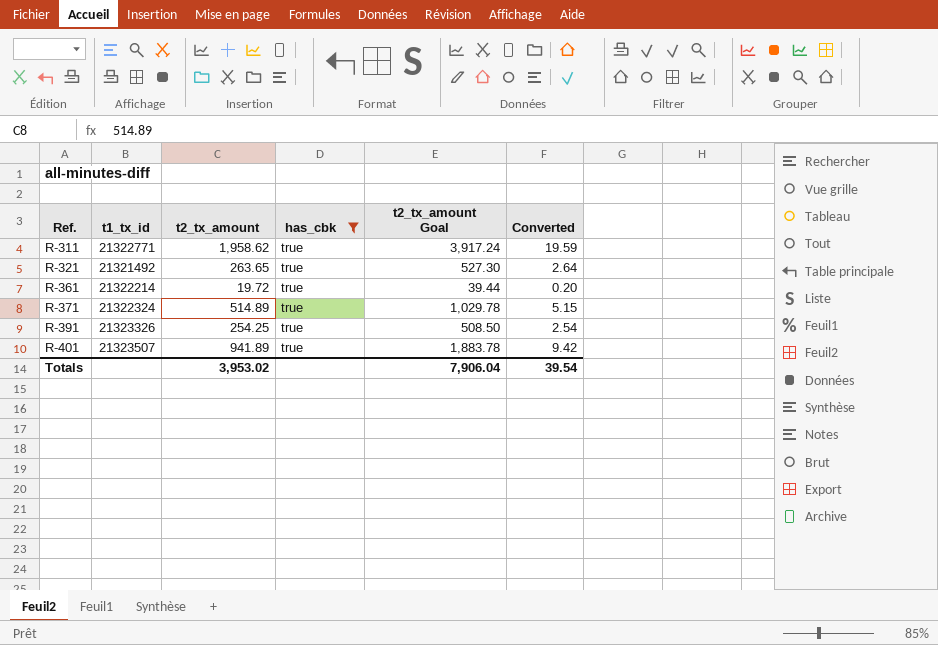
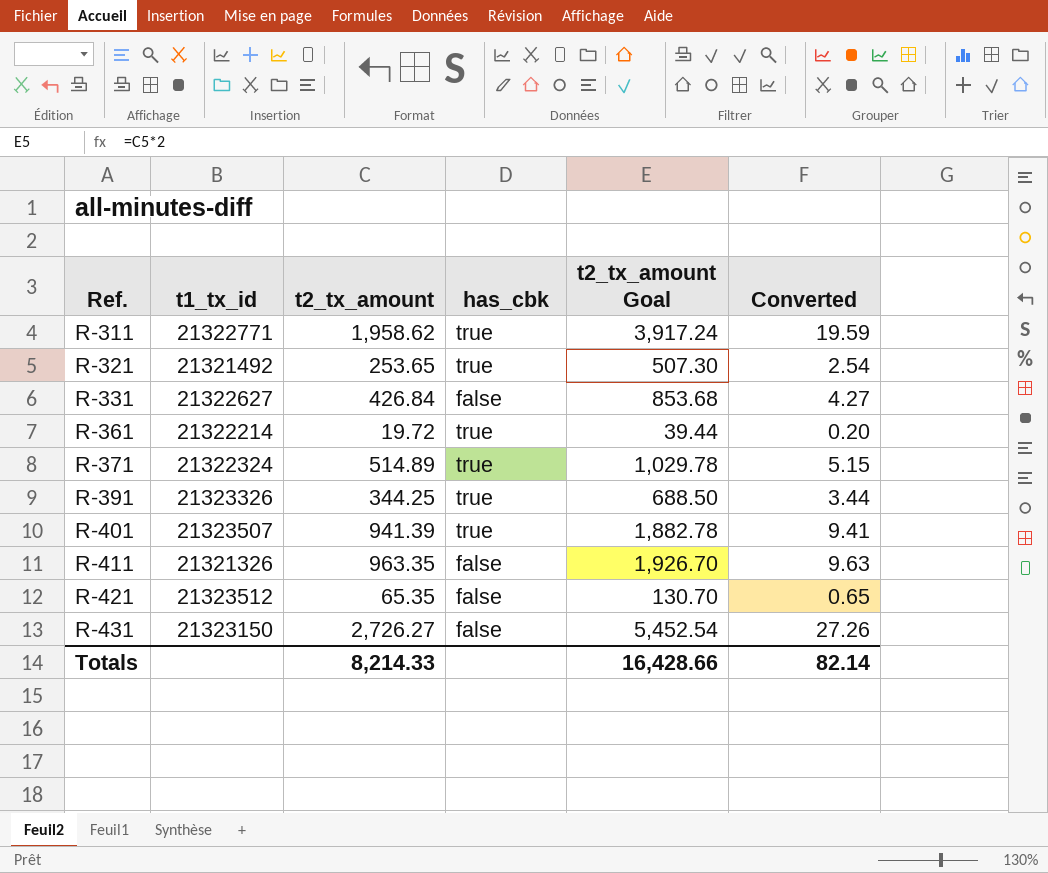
filter: has_cbk = true -> none
R-321 | t2_tx_amount: 263.65 -> 253.65
R-321 | t2_tx_amount Goal: 527.30 -> 507.30
R-321 | Converted: 2.64 -> 2.54
R-391 | t2_tx_amount: 254.25 -> 344.25
R-391 | t2_tx_amount Goal: 508.50 -> 688.50
R-391 | Converted: 2.54 -> 3.44
R-401 | t2_tx_amount: 941.89 -> 941.39
R-401 | t2_tx_amount Goal: 1,883.78 -> 1,882.78
R-401 | Converted: 9.42 -> 9.41
Totals | t2_tx_amount: 3,953.02 -> 8,214.33
Totals | t2_tx_amount Goal: 7,906.04 -> 16,428.66
Totals | Converted: 39.54 -> 82.14

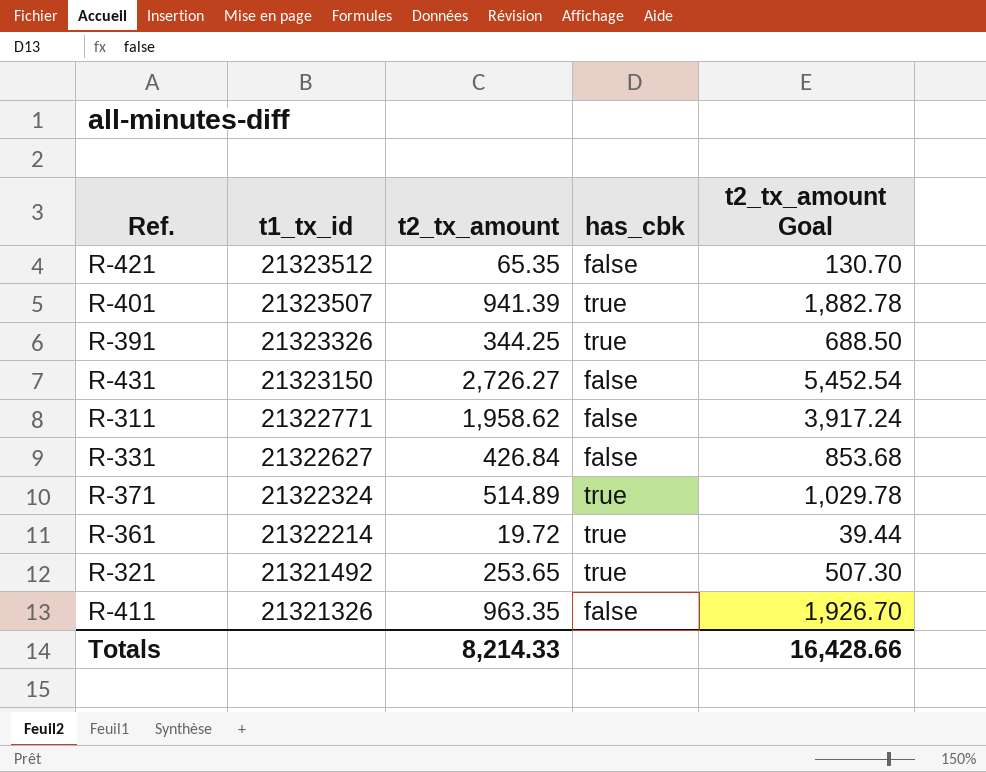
row order: Ref. ascending -> t1_tx_id descending
column Converted | formula: [t2_tx_amount] * 0.01 -> none
R-311 | has_cbk: true -> false

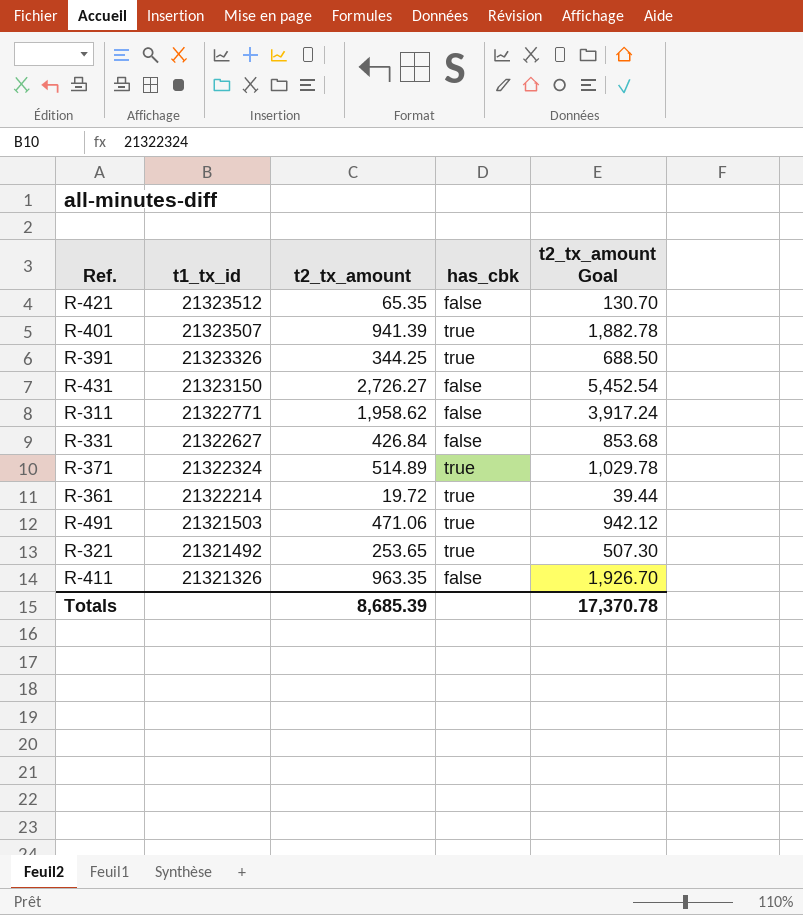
row R-491: none -> 21321503 | 471.06 | true | 942.12
Totals | t2_tx_amount: 8,214.33 -> 8,685.39
Totals | t2_tx_amount Goal: 16,428.66 -> 17,370.78

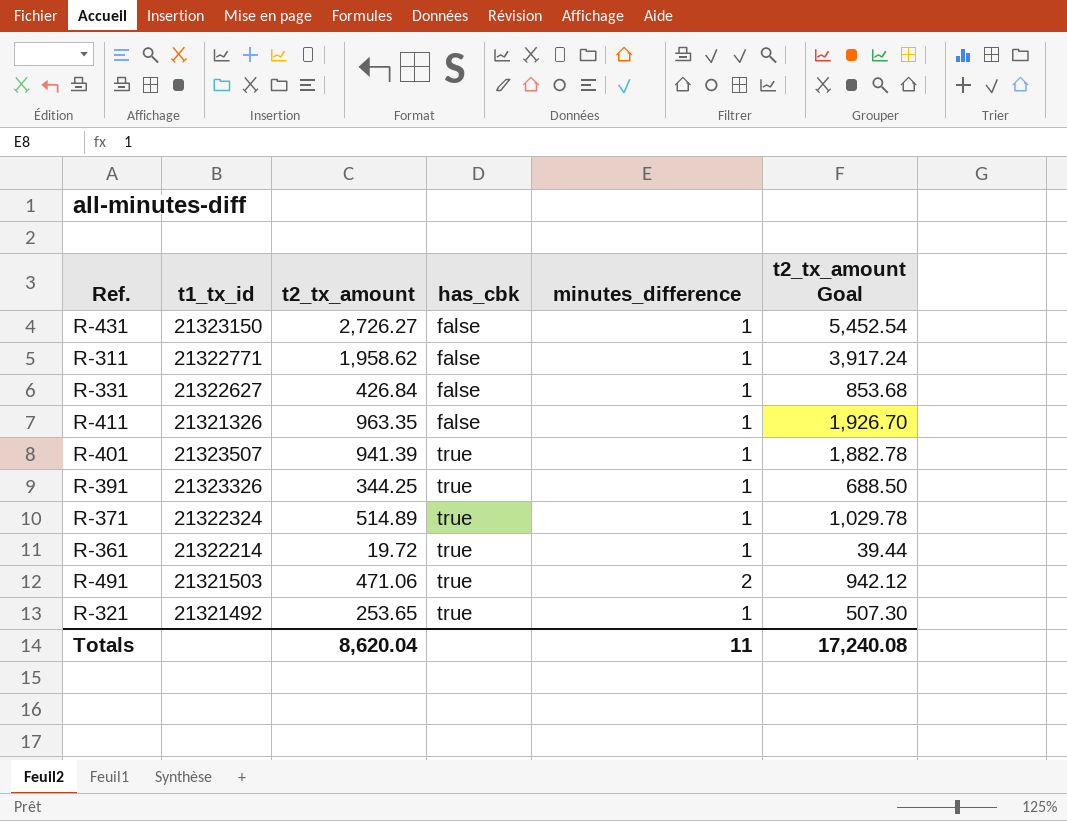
row order: t1_tx_id descending -> has_cbk ascending
column minutes_difference | position: none -> 5
row R-421: 21323512 | 65.35 | false | 130.70 -> none
Totals | t2_tx_amount: 8,685.39 -> 8,620.04
Totals | t2_tx_amount Goal: 17,370.78 -> 17,240.08

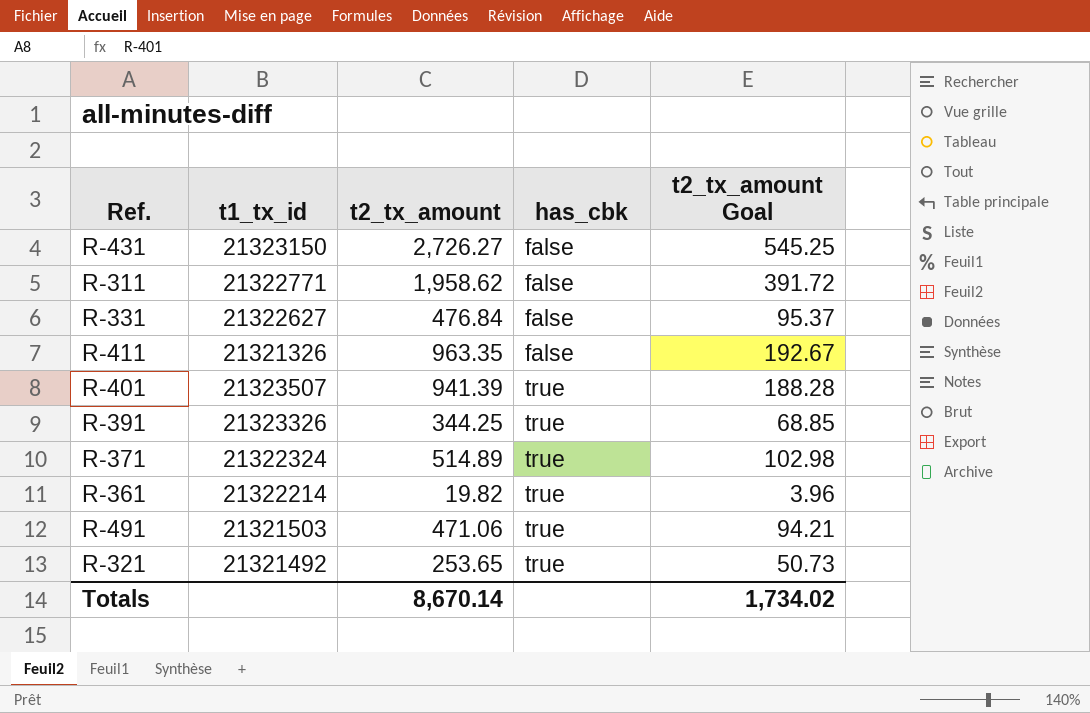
column minutes_difference | position: 5 -> none
column t2_tx_amount Goal | formula: [t2_tx_amount] * 2 -> [t2_tx_amount] * 0.2
R-331 | t2_tx_amount: 426.84 -> 476.84
R-361 | t2_tx_amount: 19.72 -> 19.82
Totals | t2_tx_amount: 8,620.04 -> 8,670.14
Totals | t2_tx_amount Goal: 17,240.08 -> 1,734.02

